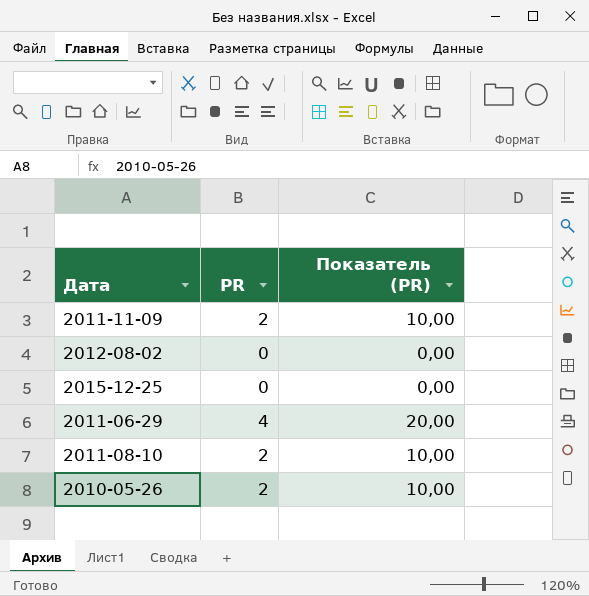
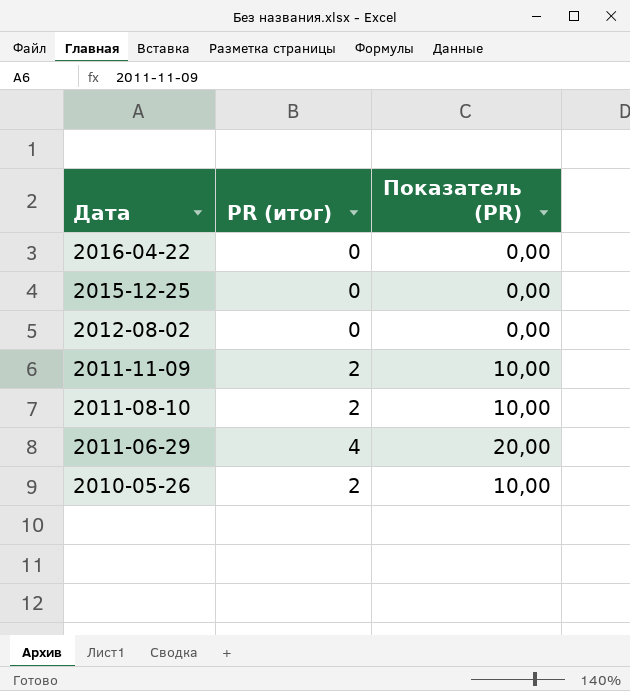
row order: none -> Дата descending
column name: PR -> PR (итог)
row 2016-04-22: none -> 0 | 0,00

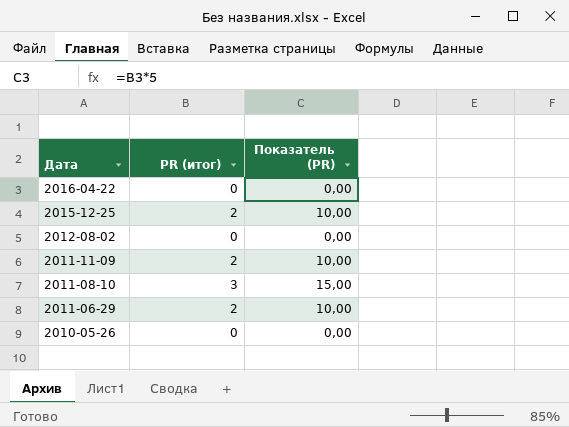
2015-12-25 | PR (итог): 0 -> 2
2015-12-25 | Показатель (PR): 0,00 -> 10,00
2011-08-10 | PR (итог): 2 -> 3
2011-08-10 | Показатель (PR): 10,00 -> 15,00
2011-06-29 | PR (итог): 4 -> 2
2011-06-29 | Показатель (PR): 20,00 -> 10,00
2010-05-26 | PR (итог): 2 -> 0
2010-05-26 | Показатель (PR): 10,00 -> 0,00

